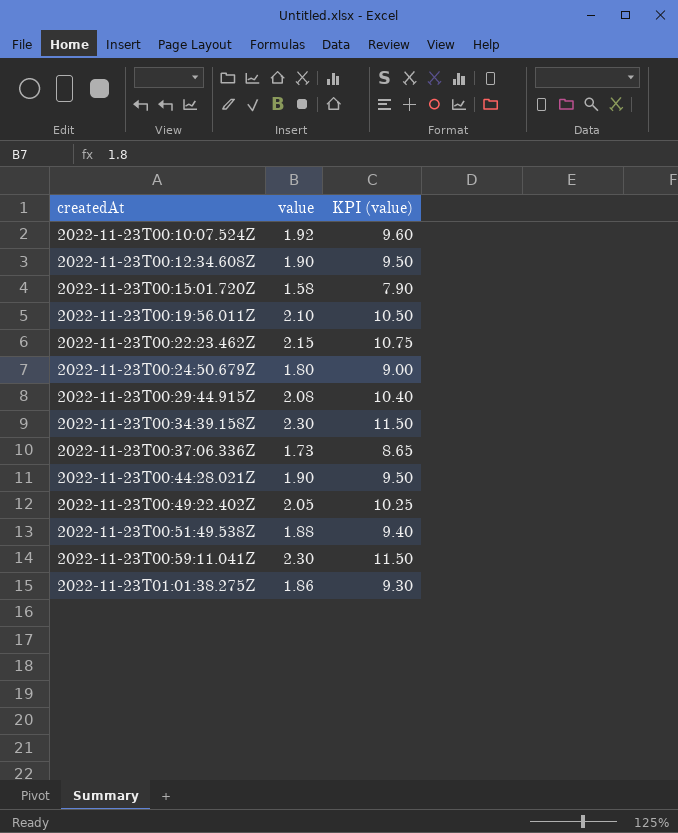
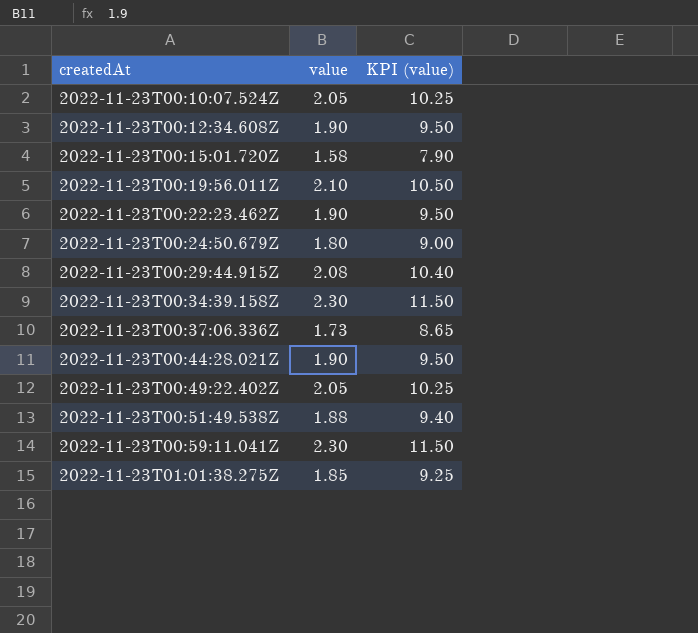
2022-11-23T00:10:07.524Z | value: 1.92 -> 2.05
2022-11-23T00:10:07.524Z | KPI (value): 9.60 -> 10.25
2022-11-23T00:22:23.462Z | value: 2.15 -> 1.90
2022-11-23T00:22:23.462Z | KPI (value): 10.75 -> 9.50
2022-11-23T01:01:38.275Z | value: 1.86 -> 1.85
2022-11-23T01:01:38.275Z | KPI (value): 9.30 -> 9.25

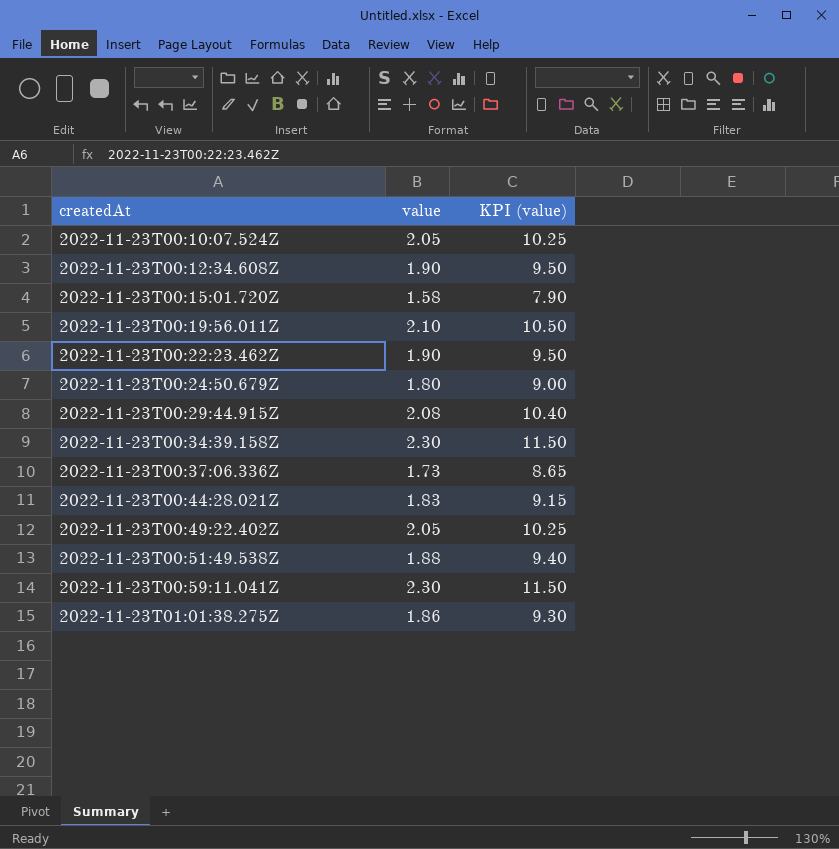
2022-11-23T00:44:28.021Z | value: 1.90 -> 1.83
2022-11-23T00:44:28.021Z | KPI (value): 9.50 -> 9.15
2022-11-23T01:01:38.275Z | value: 1.85 -> 1.86
2022-11-23T01:01:38.275Z | KPI (value): 9.25 -> 9.30

